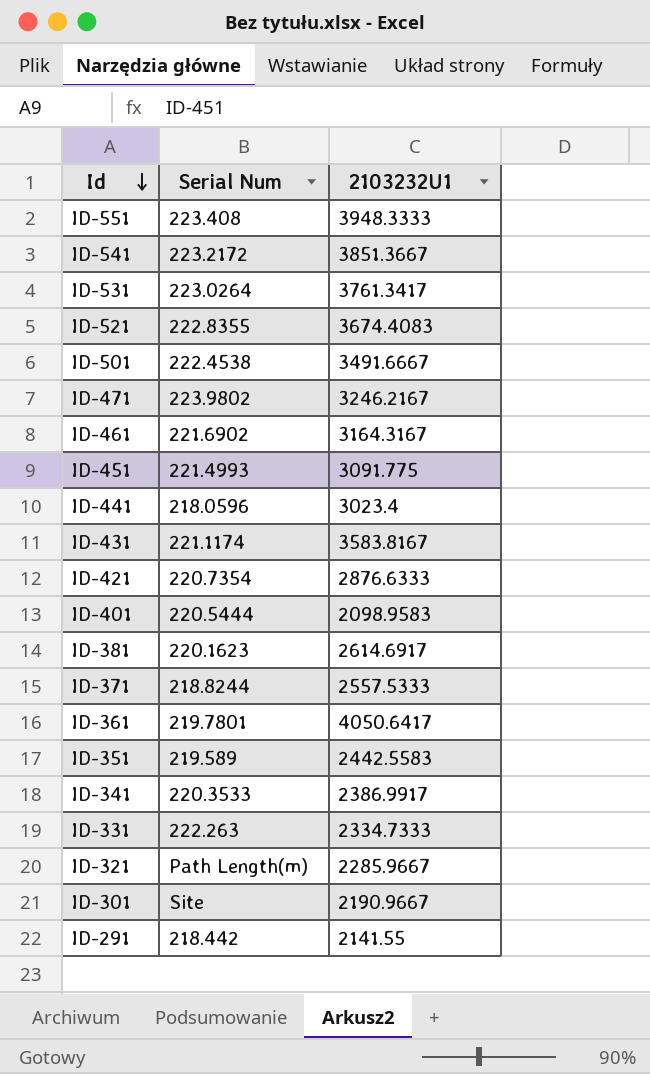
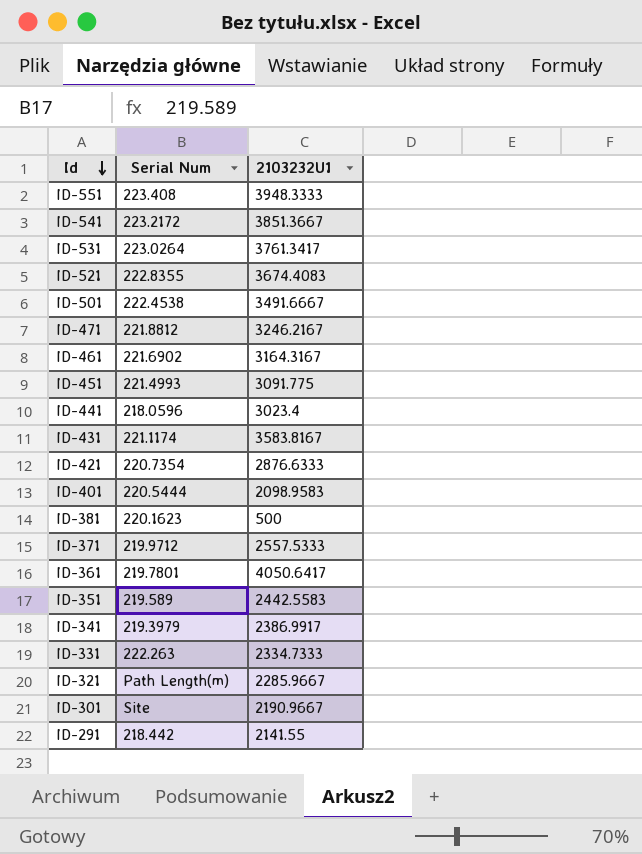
ID-471 | Serial Num: 223.9802 -> 221.8812
ID-381 | 2103232U1: 2614.6917 -> 500
ID-371 | Serial Num: 218.8244 -> 219.9712
ID-341 | Serial Num: 220.3533 -> 219.3979

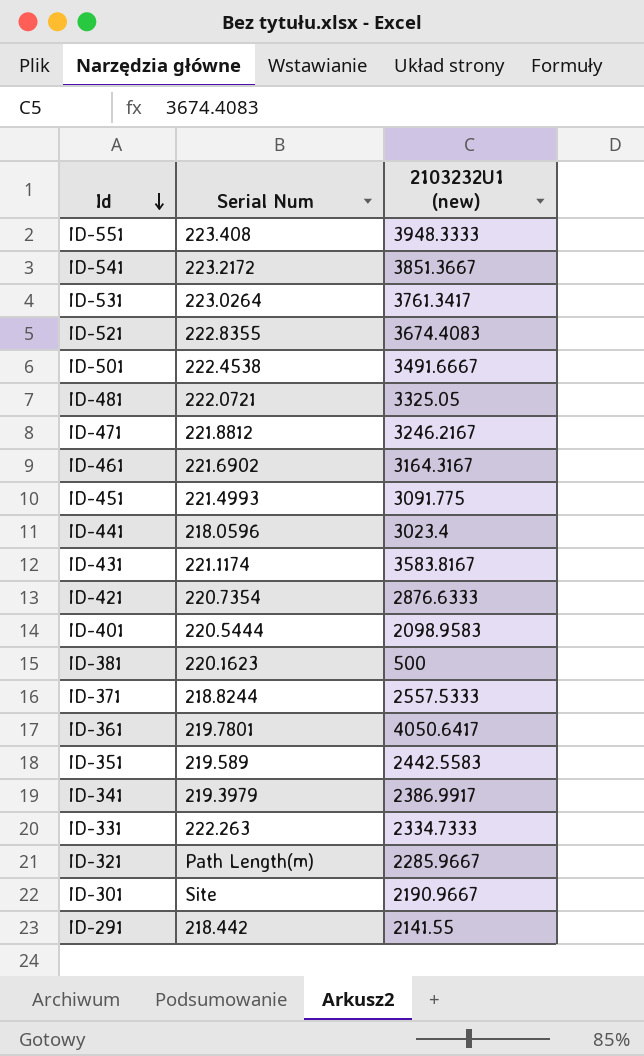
column name: 2103232U1 -> 2103232U1 (new)
row ID-481: none -> 222.0721 | 3325.05
ID-371 | Serial Num: 219.9712 -> 218.8244

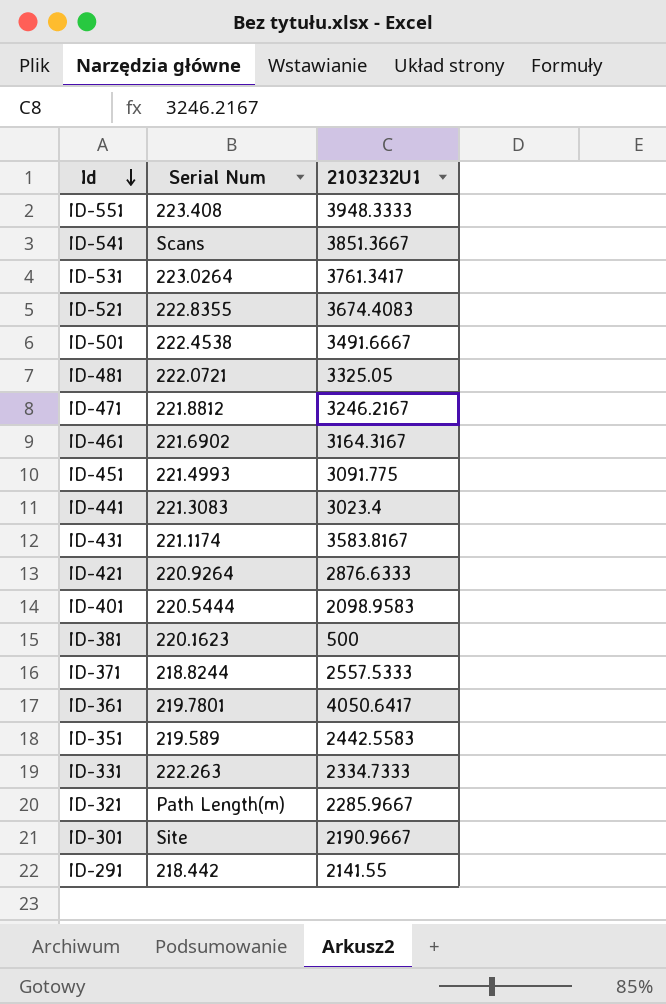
column name: 2103232U1 (new) -> 2103232U1
row ID-341: 219.3979 | 2386.9917 -> none
ID-541 | Serial Num: 223.2172 -> Scans
ID-441 | Serial Num: 218.0596 -> 221.3083
ID-421 | Serial Num: 220.7354 -> 220.9264

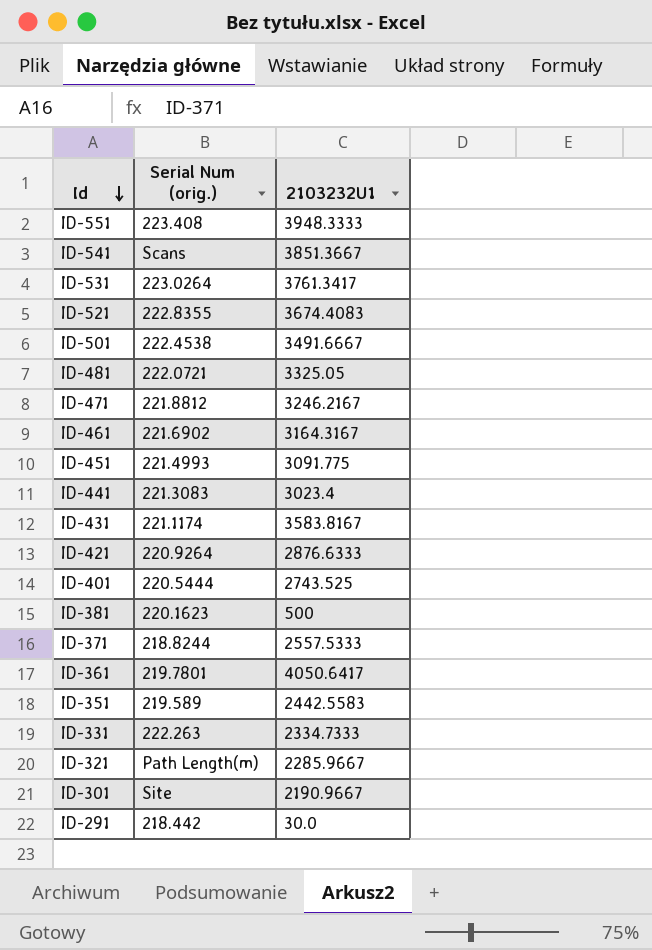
column name: Serial Num -> Serial Num (orig.)
ID-401 | 2103232U1: 2098.9583 -> 2743.525
ID-291 | 2103232U1: 2141.55 -> 30.0

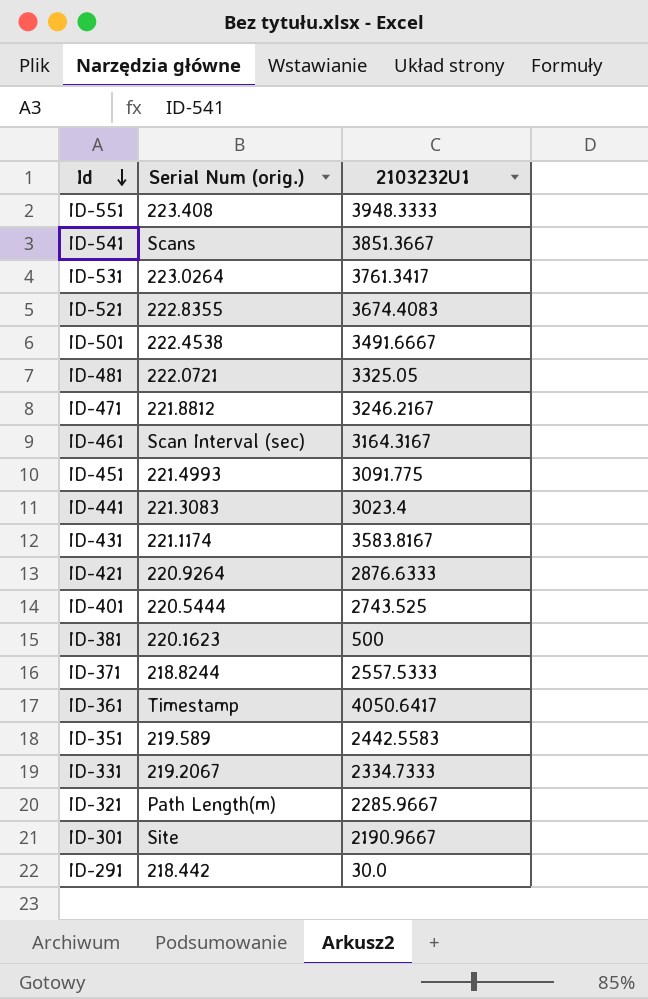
ID-461 | Serial Num (orig.): 221.6902 -> Scan Interval (sec)
ID-361 | Serial Num (orig.): 219.7801 -> Timestamp
ID-331 | Serial Num (orig.): 222.263 -> 219.2067

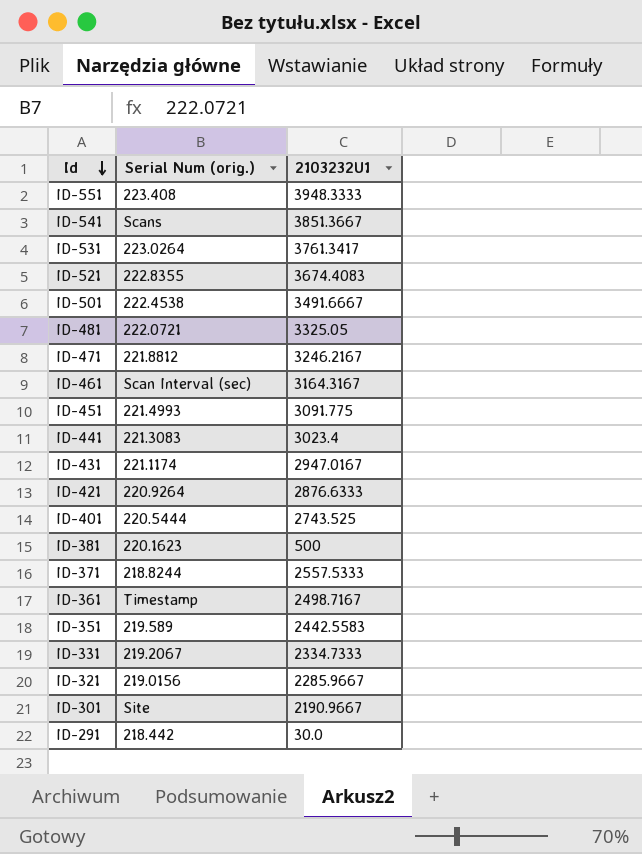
ID-431 | 2103232U1: 3583.8167 -> 2947.0167
ID-361 | 2103232U1: 4050.6417 -> 2498.7167
ID-321 | Serial Num (orig.): Path Length(m) -> 219.0156

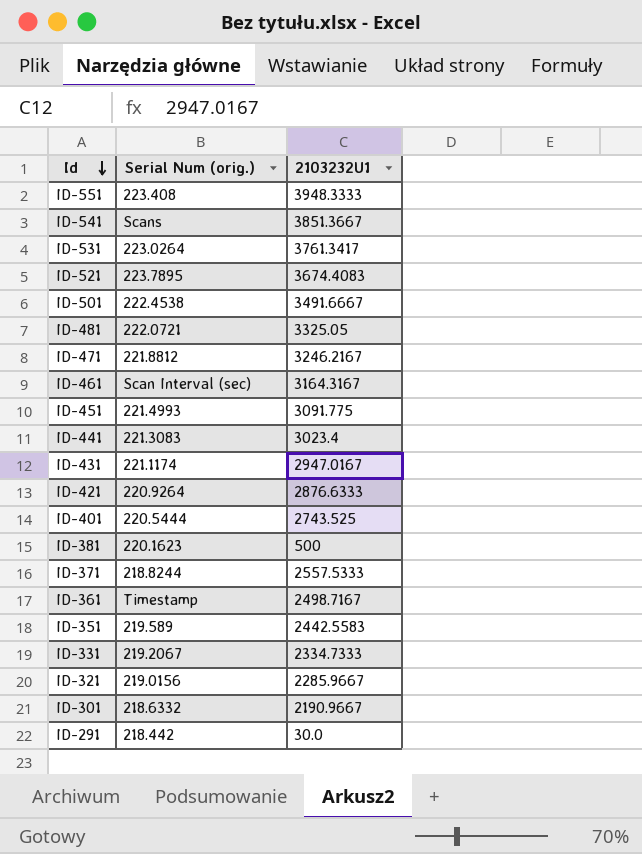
ID-521 | Serial Num (orig.): 222.8355 -> 223.7895
ID-301 | Serial Num (orig.): Site -> 218.6332

